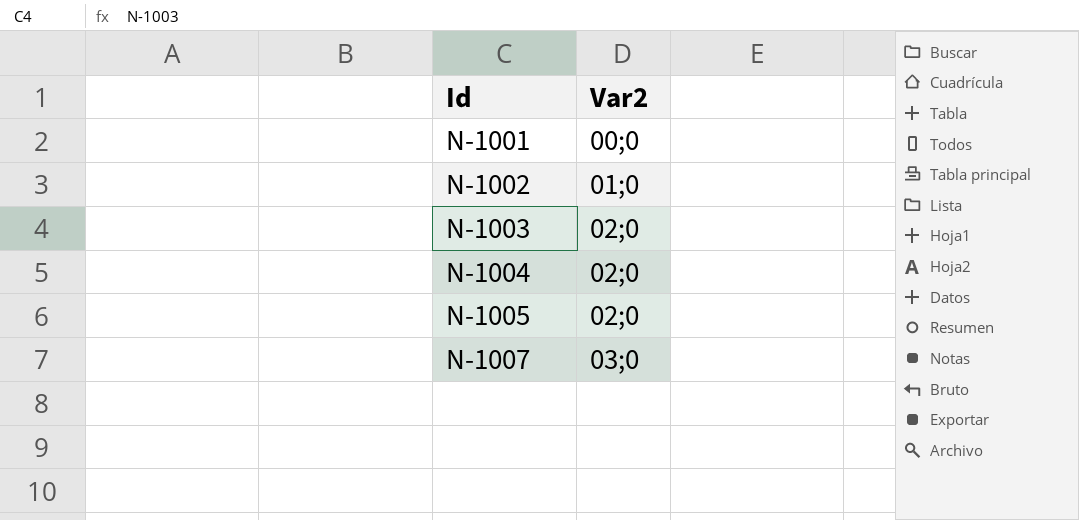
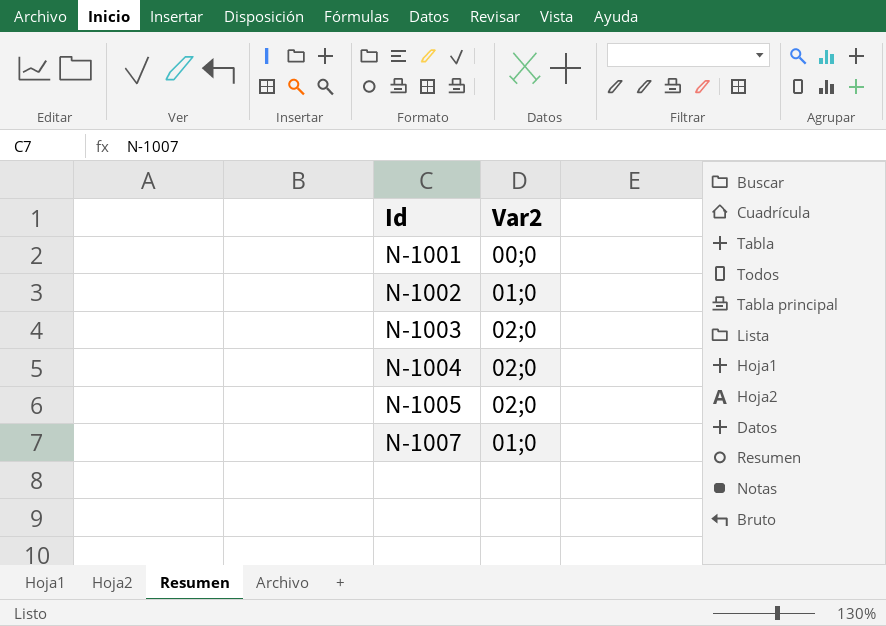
N-1007 | Var2: 03;0 -> 01;0

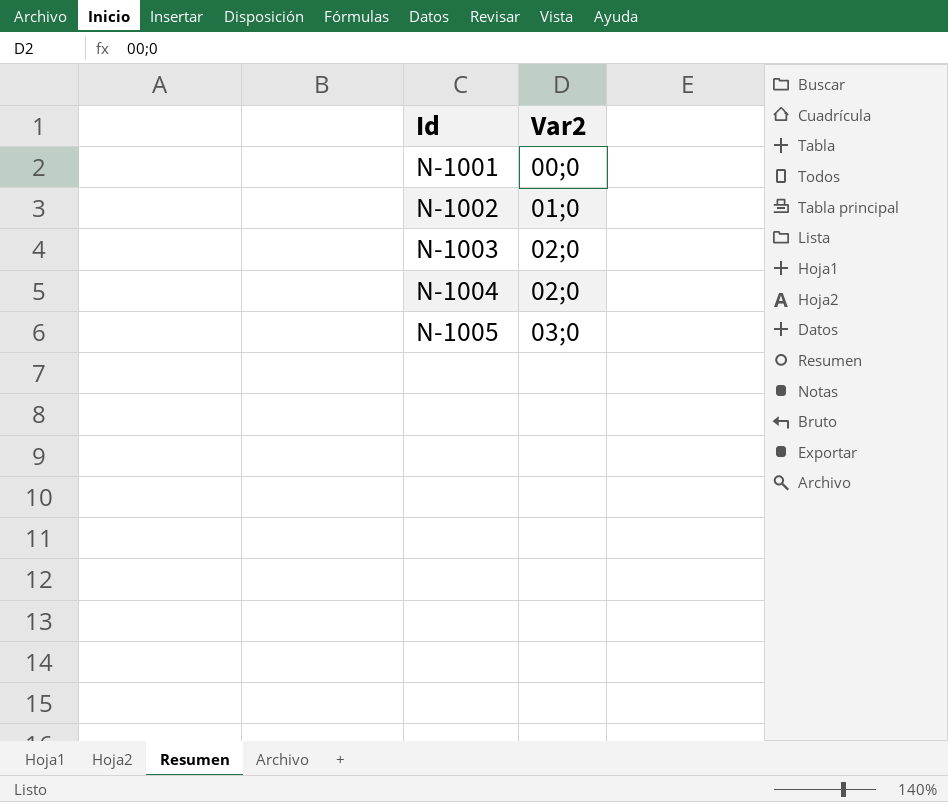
row N-1007: 01;0 -> none
N-1005 | Var2: 02;0 -> 03;0

